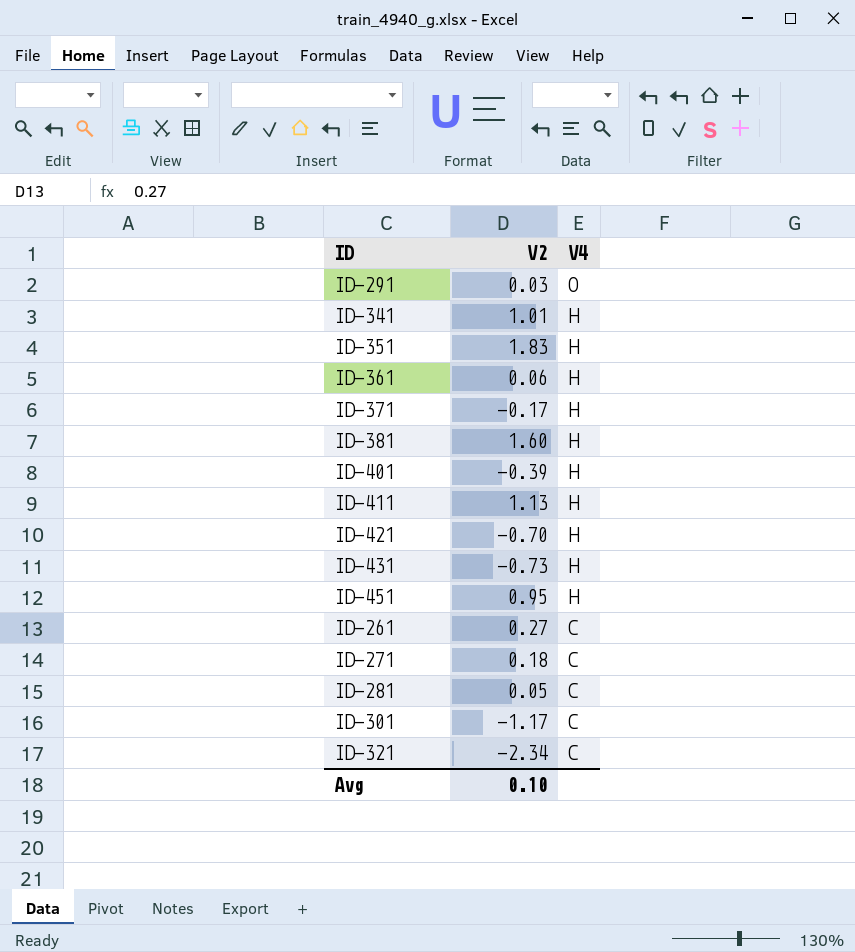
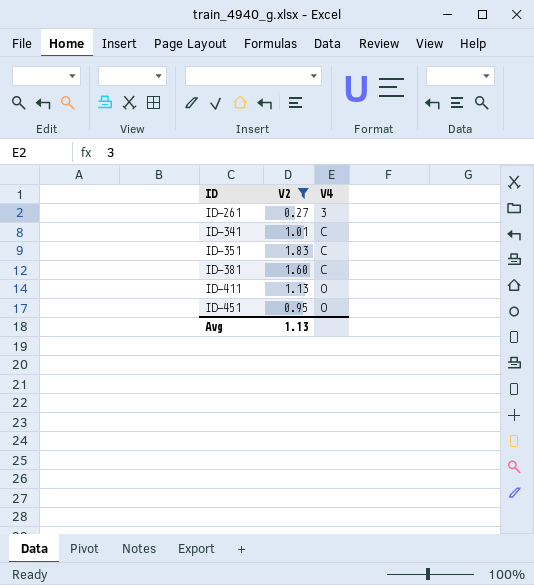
filter: none -> V2 >= 0.27
row order: V4 descending -> ID ascending
ID-261 | V4: C -> 3
ID-341 | V4: H -> C
ID-351 | V4: H -> C
ID-381 | V4: H -> C
ID-411 | V4: H -> O
ID-451 | V4: H -> O
Avg | V2: 0.10 -> 1.13

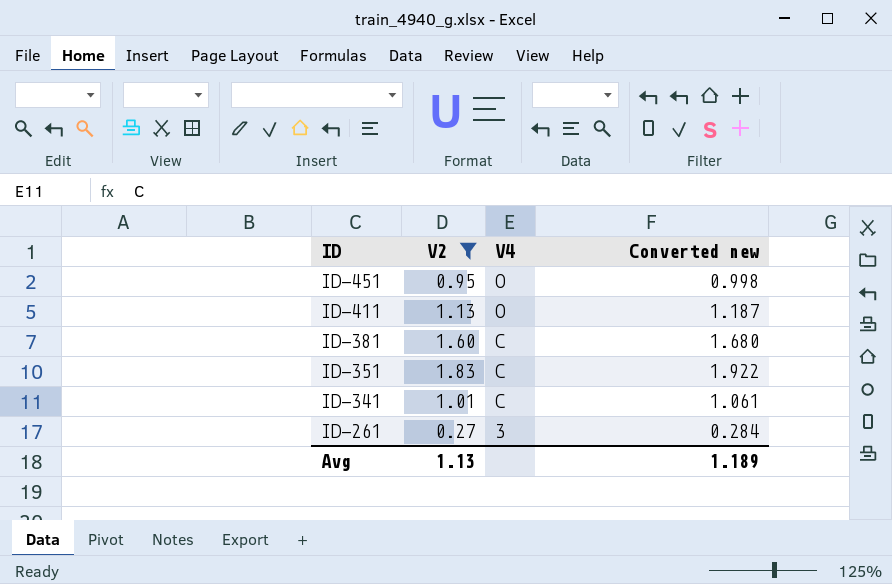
row order: ID ascending -> ID descending
column Converted new | formula: none -> [V2] * 1.05

